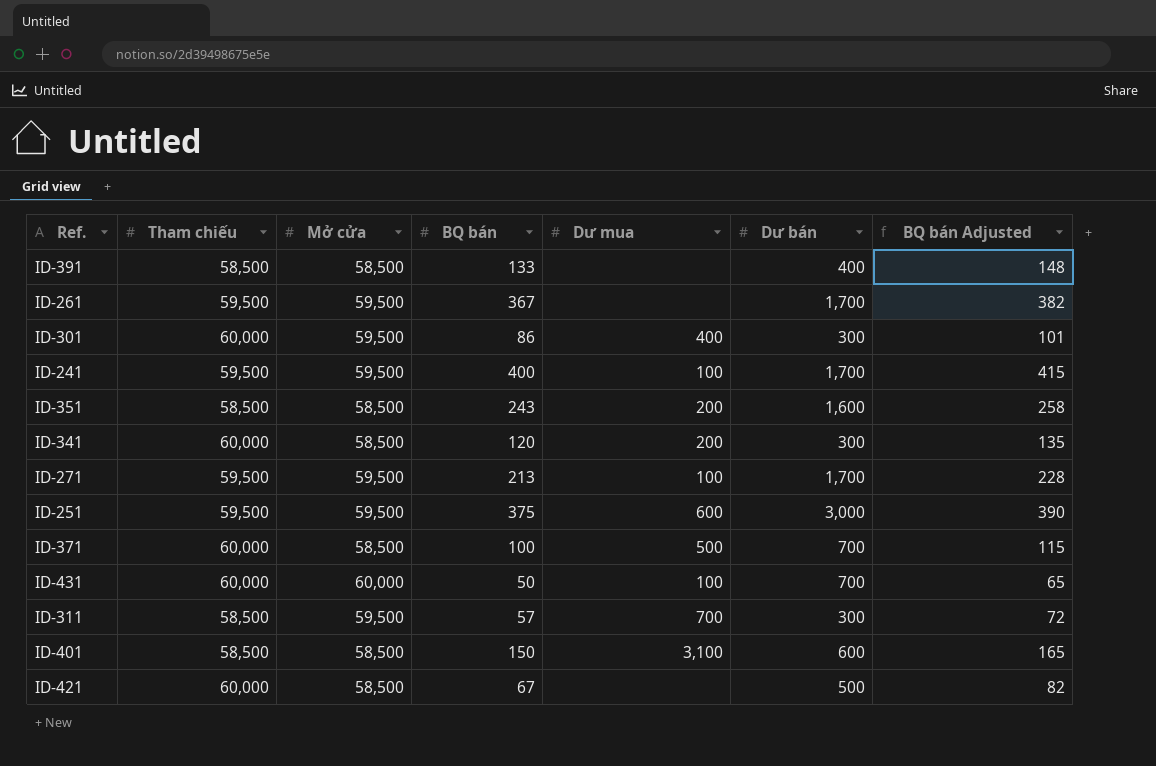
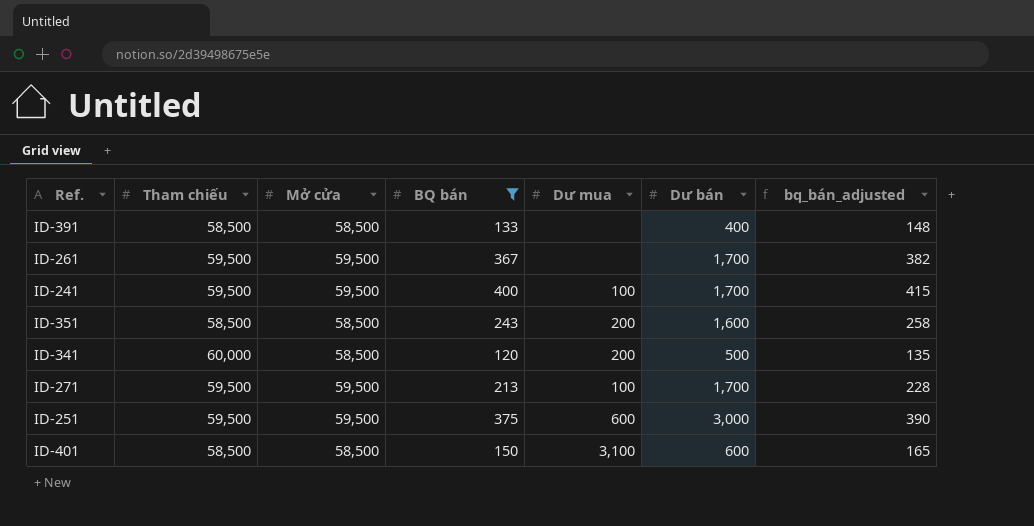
filter: none -> BQ bán >= 120
column name: BQ bán Adjusted -> bq_bán_adjusted
ID-341 | Dư bán: 300 -> 500

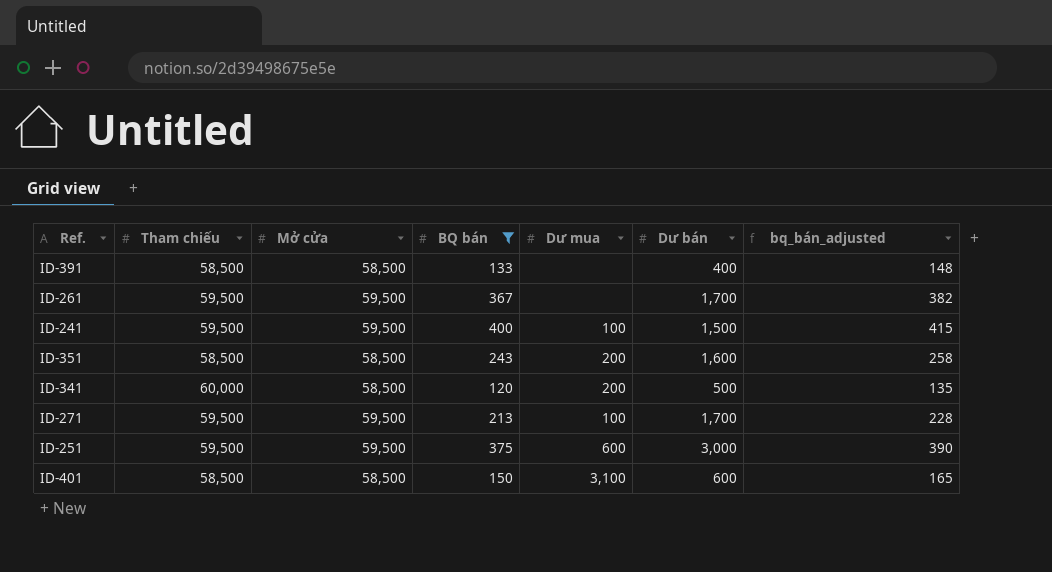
ID-241 | Dư bán: 1,700 -> 1,500

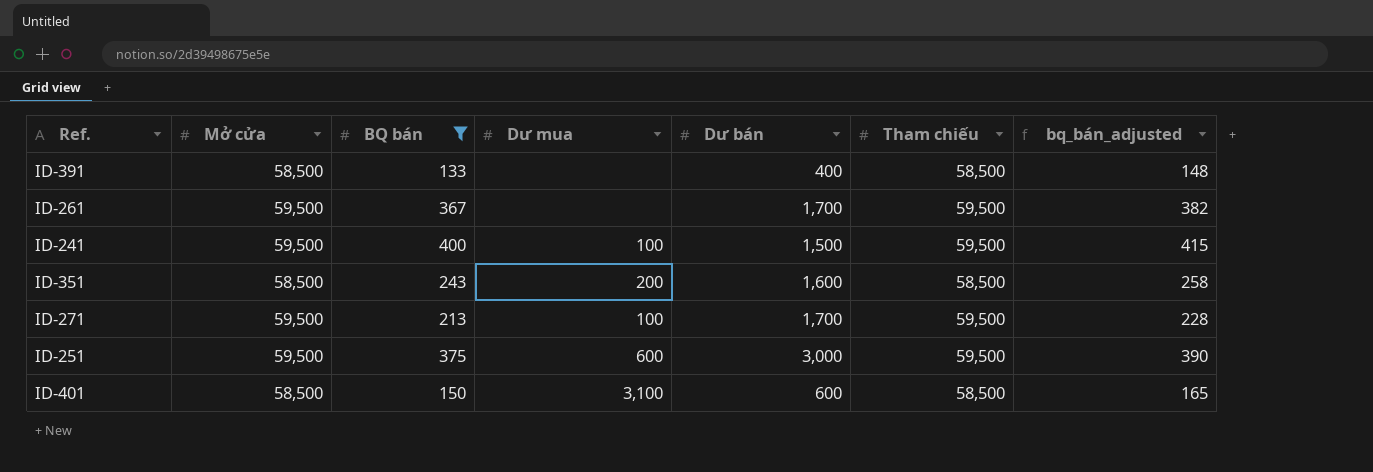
column Tham chiếu | position: 2 -> 6
row ID-341: 60,000 | 58,500 | 120 | 200 | 500 | 135 -> none

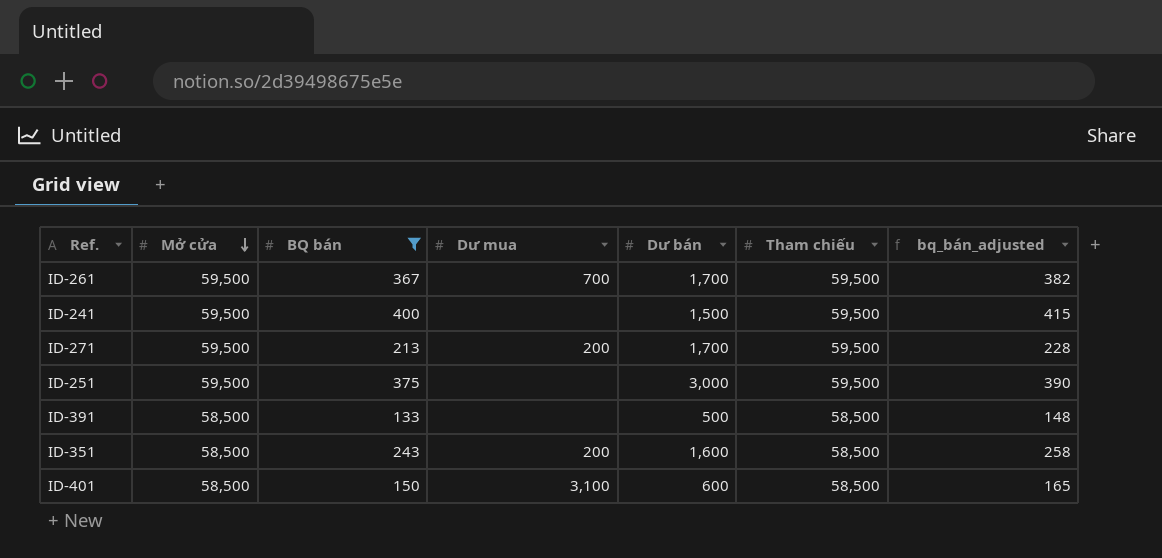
row order: none -> Mở cửa descending
ID-261 | Dư mua: none -> 700
ID-241 | Dư mua: 100 -> none
ID-271 | Dư mua: 100 -> 200
ID-251 | Dư mua: 600 -> none
ID-391 | Dư bán: 400 -> 500

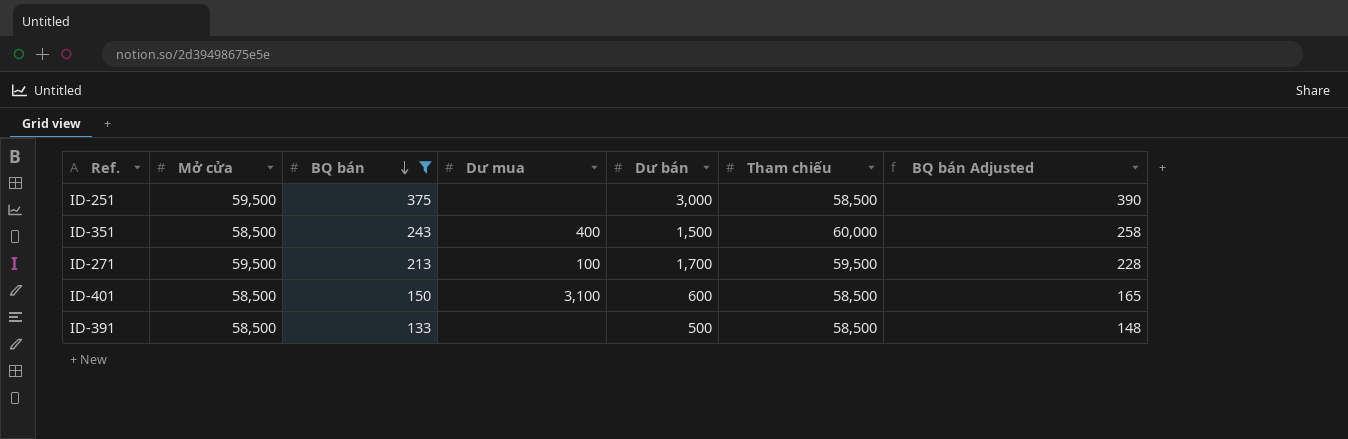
row order: Mở cửa descending -> BQ bán descending
column name: bq_bán_adjusted -> BQ bán Adjusted
row ID-261: 59,500 | 367 | 700 | 1,700 | 59,500 | 382 -> none
row ID-241: 59,500 | 400 | none | 1,500 | 59,500 | 415 -> none
ID-251 | Tham chiếu: 59,500 -> 58,500
ID-351 | Dư mua: 200 -> 400
ID-351 | Dư bán: 1,600 -> 1,500
ID-351 | Tham chiếu: 58,500 -> 60,000
ID-271 | Dư mua: 200 -> 100

